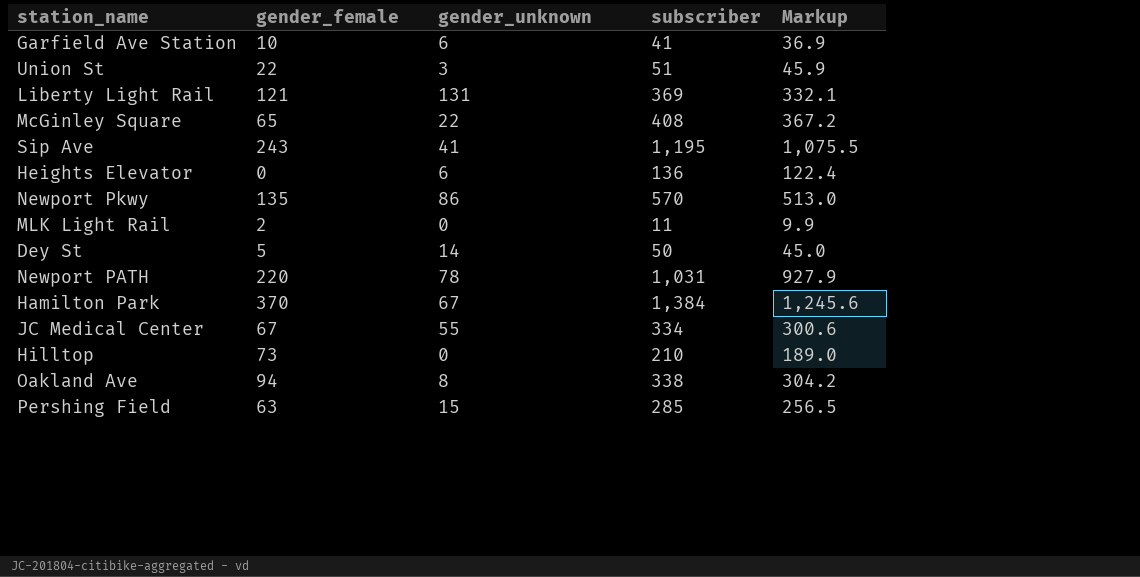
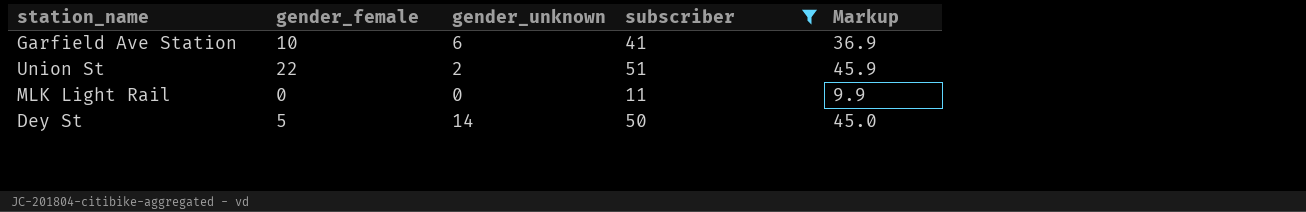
filter: none -> subscriber <= 51
Union St | gender_unknown: 3 -> 2
MLK Light Rail | gender_female: 2 -> 0

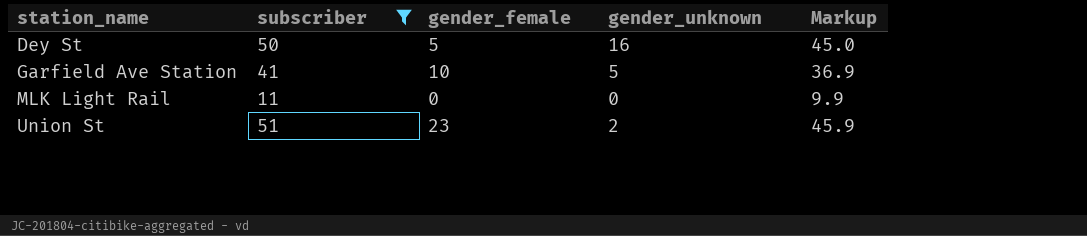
row order: none -> station_name ascending
column subscriber | position: 4 -> 2
Dey St | gender_unknown: 14 -> 16
Garfield Ave Station | gender_unknown: 6 -> 5
Union St | gender_female: 22 -> 23

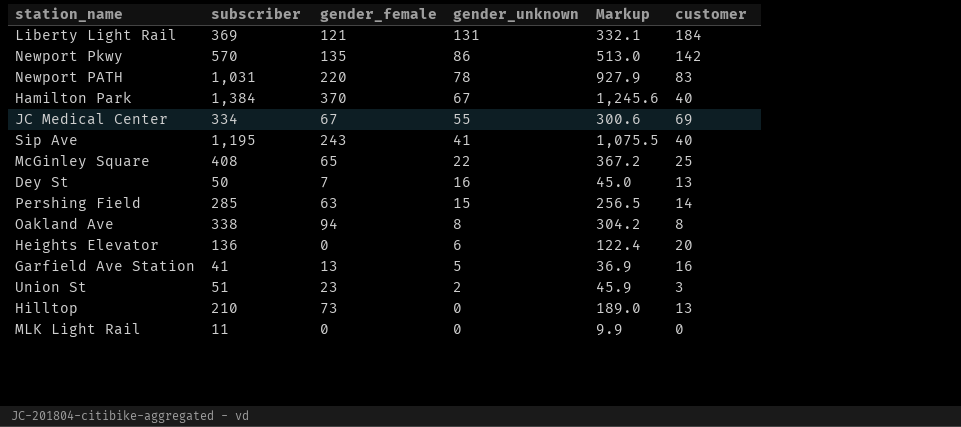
filter: subscriber <= 51 -> none
row order: station_name ascending -> gender_unknown descending
column customer | position: none -> 6
Dey St | gender_female: 5 -> 7
Garfield Ave Station | gender_female: 10 -> 13

